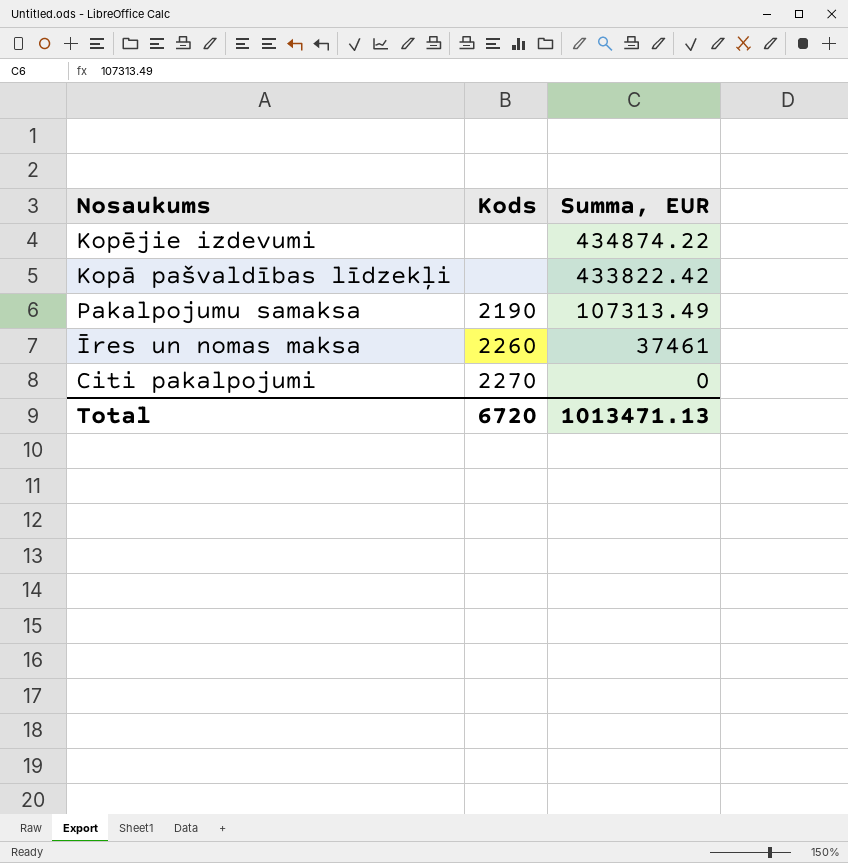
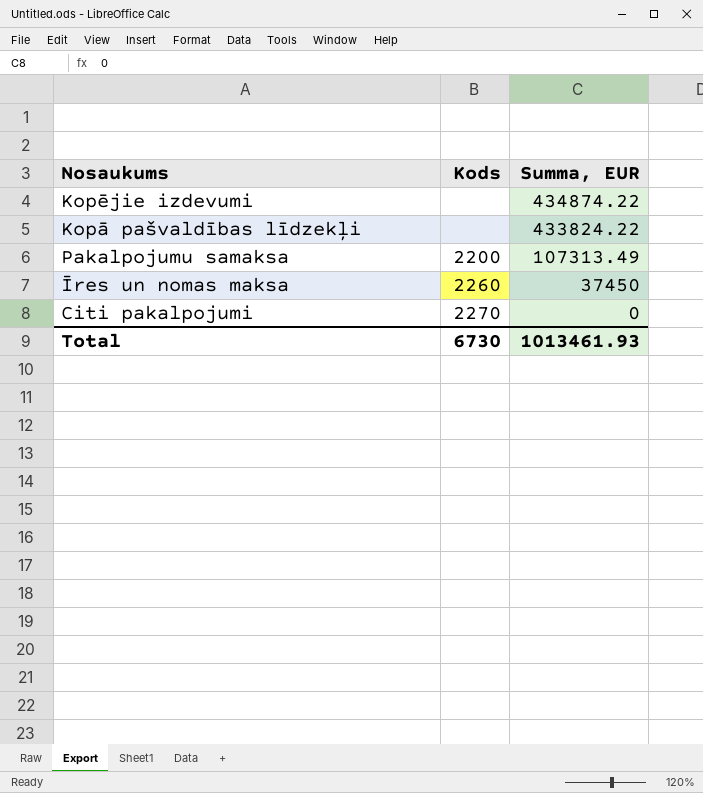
Kopā pašvaldības līdzekļi | Summa, EUR: 433822.42 -> 433824.22
Pakalpojumu samaksa | Kods: 2190 -> 2200
Īres un nomas maksa | Summa, EUR: 37461 -> 37450
Total | Kods: 6720 -> 6730
Total | Summa, EUR: 1013471.13 -> 1013461.93

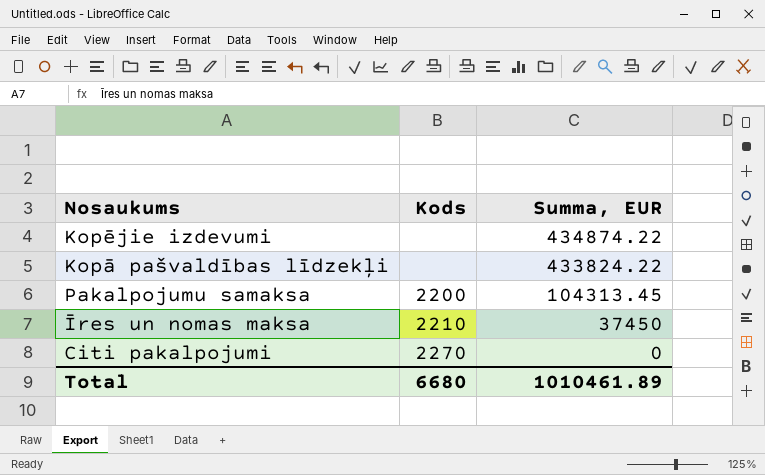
Pakalpojumu samaksa | Summa, EUR: 107313.49 -> 104313.45
Īres un nomas maksa | Kods: 2260 -> 2210
Total | Kods: 6730 -> 6680
Total | Summa, EUR: 1013461.93 -> 1010461.89

